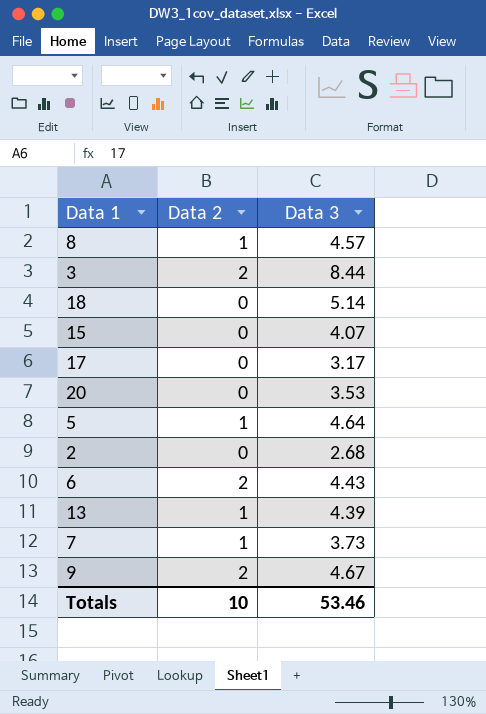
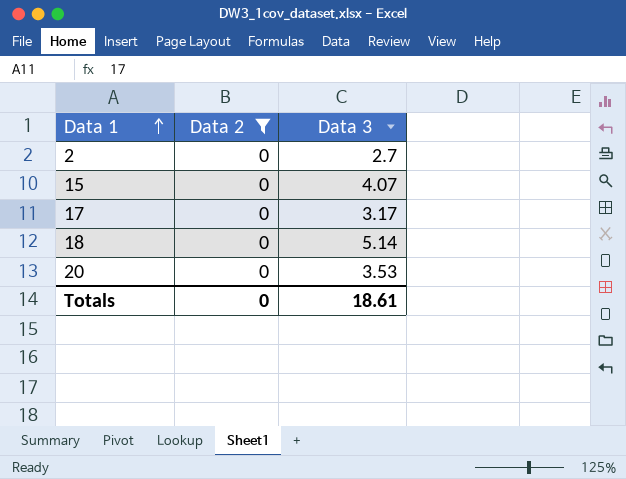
filter: none -> Data 2 = 0
row order: none -> Data 1 ascending
2 | Data 3: 2.68 -> 2.7
Totals | Data 2: 10 -> 0
Totals | Data 3: 53.46 -> 18.61

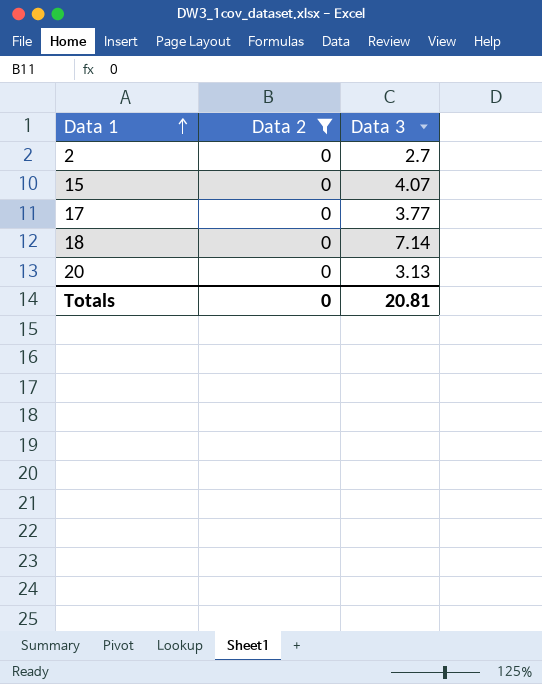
17 | Data 3: 3.17 -> 3.77
18 | Data 3: 5.14 -> 7.14
20 | Data 3: 3.53 -> 3.13
Totals | Data 3: 18.61 -> 20.81

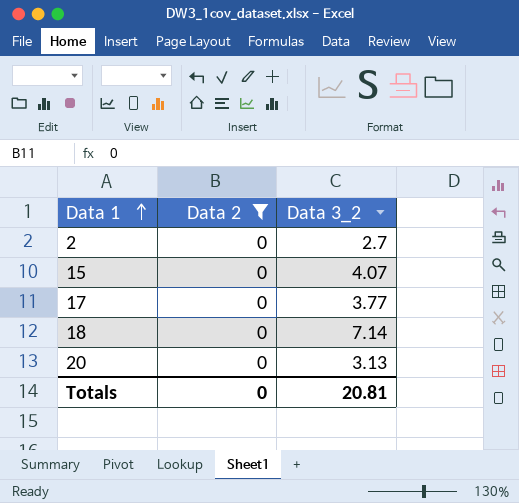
column name: Data 3 -> Data 3_2

